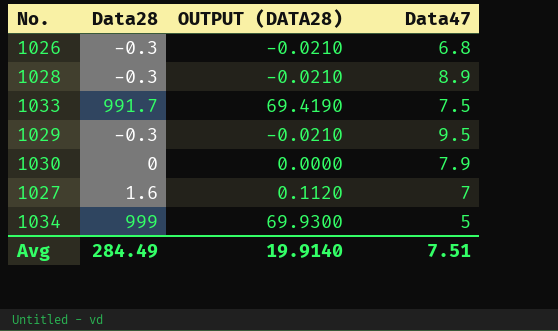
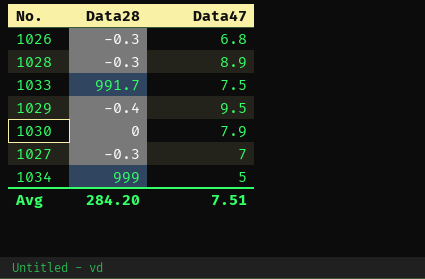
column OUTPUT (DATA28) | formula: [Data28] * 0.07 -> none
1029 | Data28: -0.3 -> -0.4
1027 | Data28: 1.6 -> -0.3
Avg | Data28: 284.49 -> 284.20

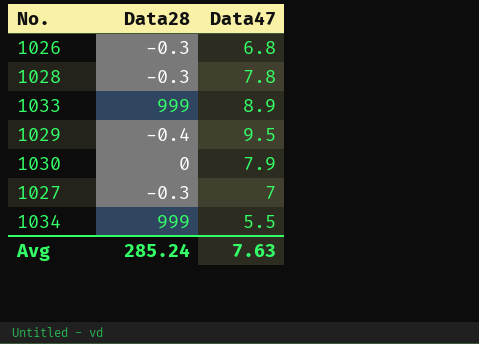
1028 | Data47: 8.9 -> 7.8
1033 | Data28: 991.7 -> 999
1033 | Data47: 7.5 -> 8.9
1034 | Data47: 5 -> 5.5
Avg | Data28: 284.20 -> 285.24
Avg | Data47: 7.51 -> 7.63

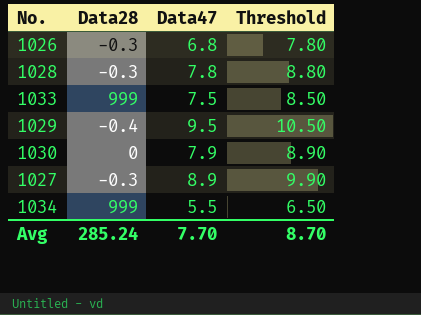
column Threshold | formula: none -> [Data47] + 1
1033 | Data47: 8.9 -> 7.5
1027 | Data47: 7 -> 8.9
Avg | Data47: 7.63 -> 7.70

